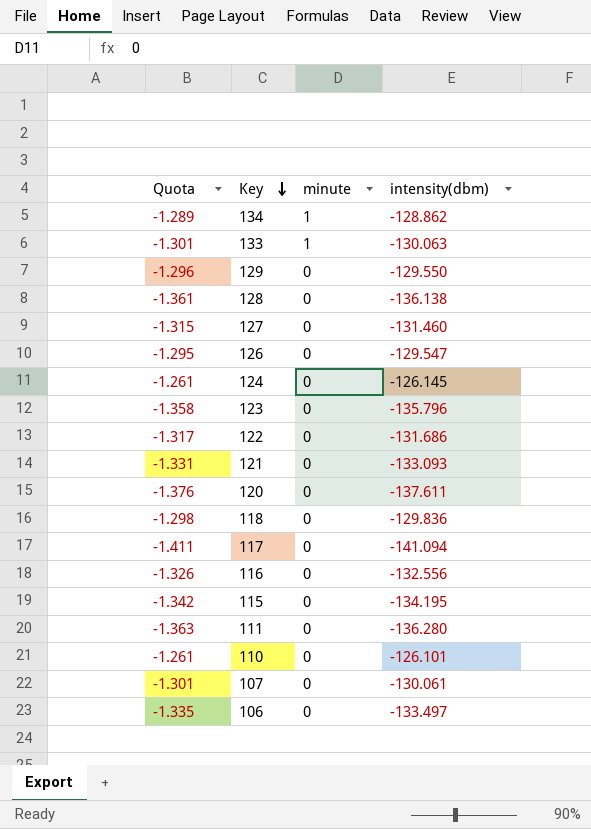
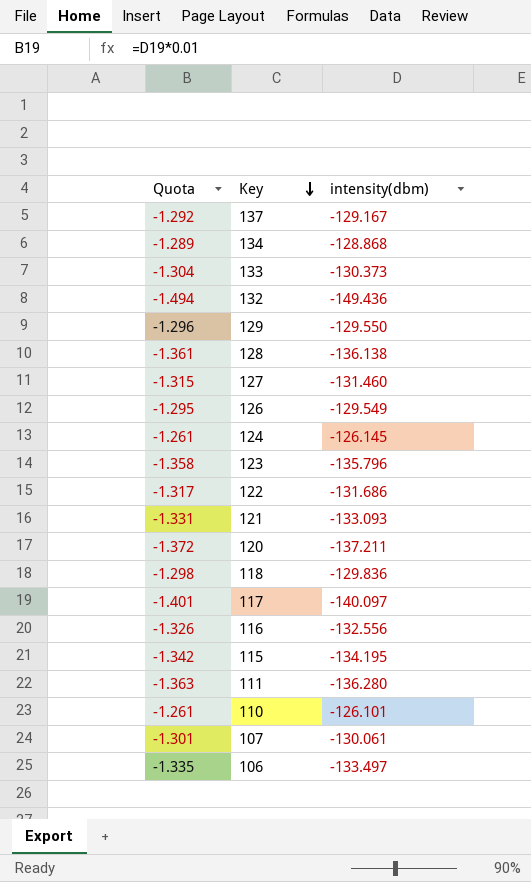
column minute | position: 3 -> none
row 137: none -> -1.292 | -129.167
134 | intensity(dbm): -128.862 -> -128.868
133 | Quota: -1.301 -> -1.304
133 | intensity(dbm): -130.063 -> -130.373
row 132: none -> -1.494 | -149.436
126 | intensity(dbm): -129.547 -> -129.549
120 | Quota: -1.376 -> -1.372
120 | intensity(dbm): -137.611 -> -137.211
117 | Quota: -1.411 -> -1.401
117 | intensity(dbm): -141.094 -> -140.097

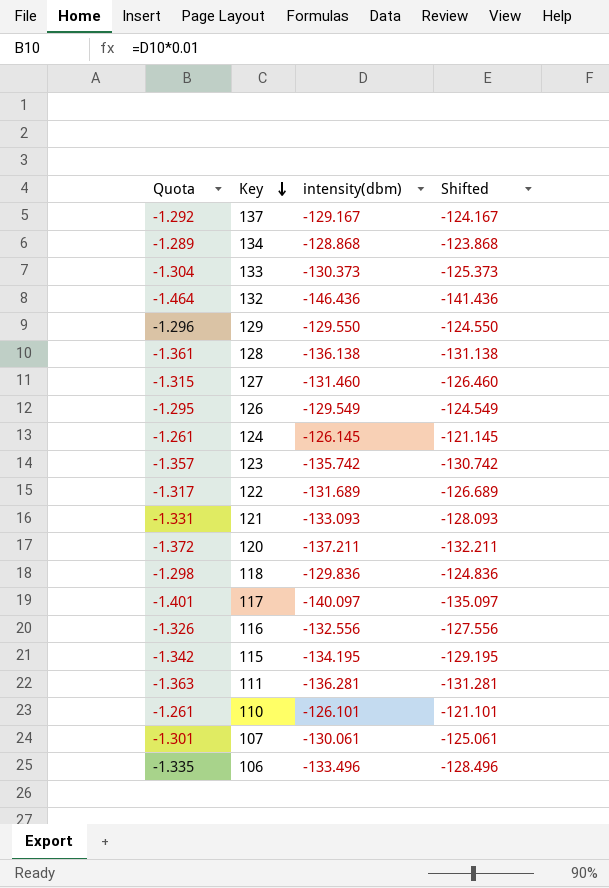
column Shifted | formula: none -> [intensity(dbm)] + 5
132 | Quota: -1.494 -> -1.464
132 | intensity(dbm): -149.436 -> -146.436
123 | Quota: -1.358 -> -1.357
123 | intensity(dbm): -135.796 -> -135.742
122 | intensity(dbm): -131.686 -> -131.689
111 | intensity(dbm): -136.280 -> -136.281
106 | intensity(dbm): -133.497 -> -133.496

